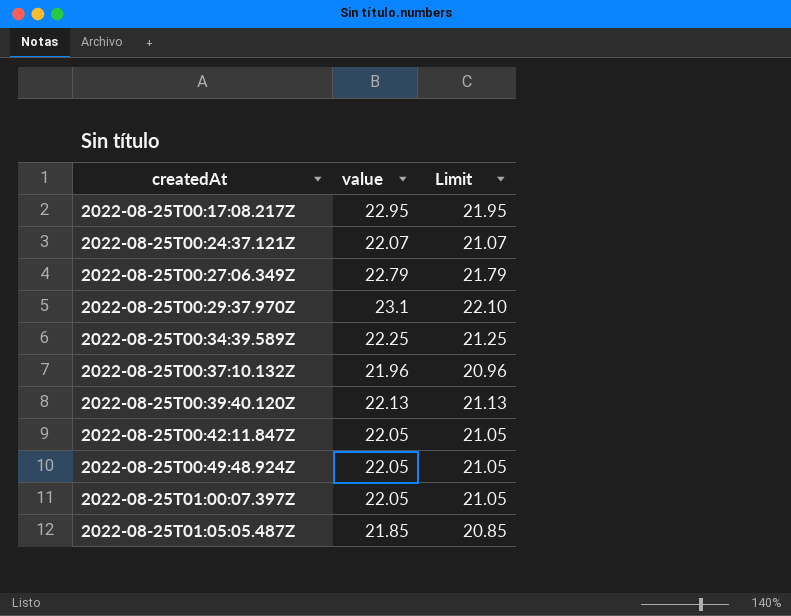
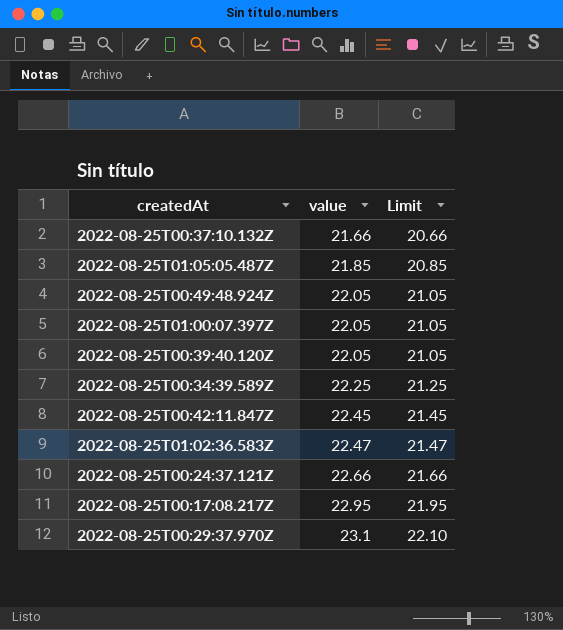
row order: createdAt ascending -> value ascending
row 2022-08-25T00:27:06.349Z: 22.79 | 21.79 -> none
2022-08-25T00:37:10.132Z | value: 21.96 -> 21.66
2022-08-25T00:37:10.132Z | Limit: 20.96 -> 20.66
2022-08-25T00:39:40.120Z | value: 22.13 -> 22.05
2022-08-25T00:39:40.120Z | Limit: 21.13 -> 21.05
2022-08-25T00:42:11.847Z | value: 22.05 -> 22.45
2022-08-25T00:42:11.847Z | Limit: 21.05 -> 21.45
row 2022-08-25T01:02:36.583Z: none -> 22.47 | 21.47
2022-08-25T00:24:37.121Z | value: 22.07 -> 22.66
2022-08-25T00:24:37.121Z | Limit: 21.07 -> 21.66

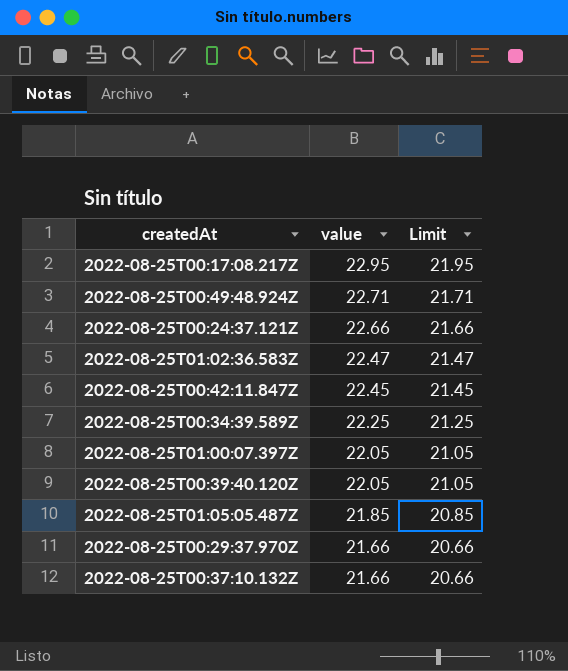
row order: value ascending -> value descending
2022-08-25T00:49:48.924Z | value: 22.05 -> 22.71
2022-08-25T00:49:48.924Z | Limit: 21.05 -> 21.71
2022-08-25T00:29:37.970Z | value: 23.1 -> 21.66
2022-08-25T00:29:37.970Z | Limit: 22.10 -> 20.66

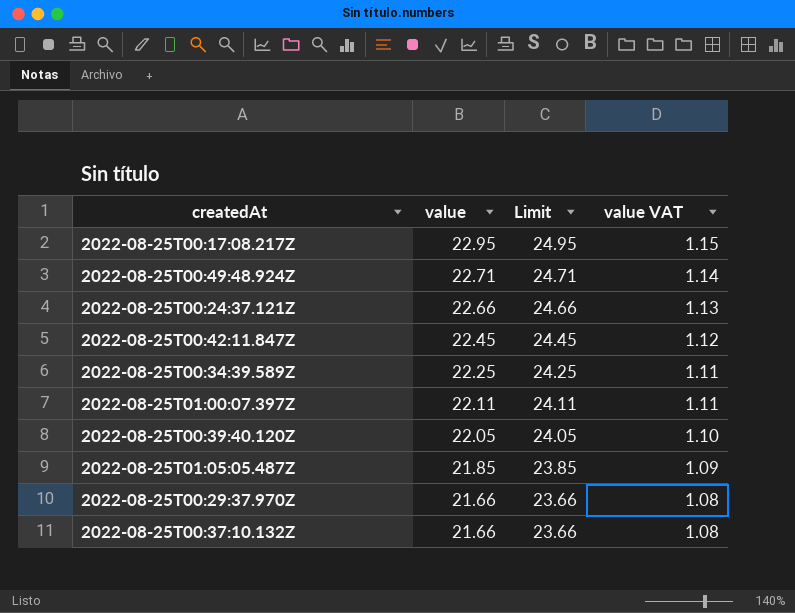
column Limit | formula: [value] - 1 -> [value] + 2
column value VAT | formula: none -> [value] * 0.05
row 2022-08-25T01:02:36.583Z: 22.47 | 21.47 -> none
2022-08-25T01:00:07.397Z | value: 22.05 -> 22.11

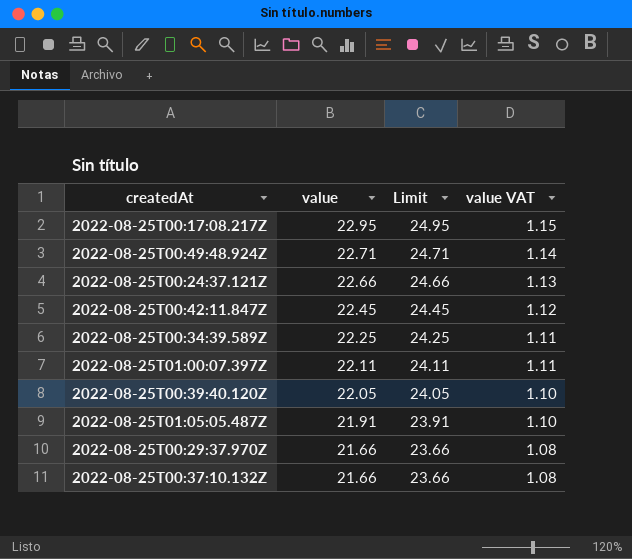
2022-08-25T01:05:05.487Z | value: 21.85 -> 21.91
2022-08-25T01:05:05.487Z | Limit: 23.85 -> 23.91
2022-08-25T01:05:05.487Z | value VAT: 1.09 -> 1.10

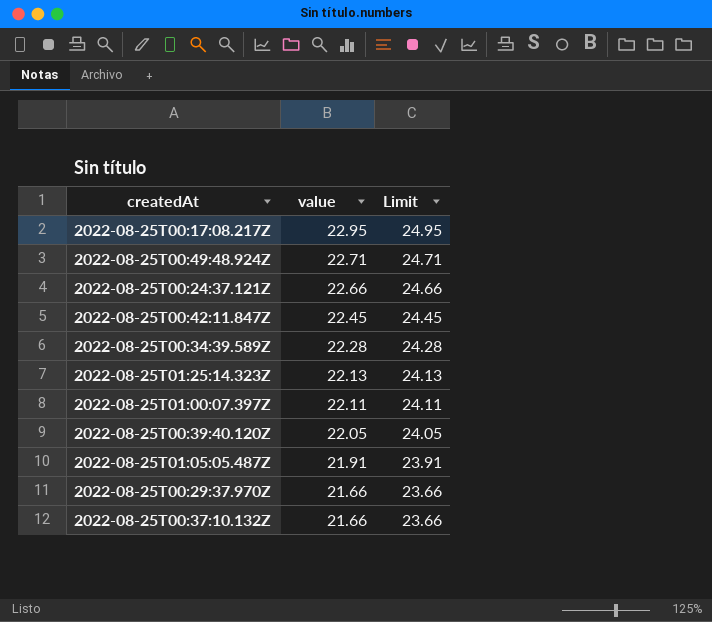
column value VAT | formula: [value] * 0.05 -> none
2022-08-25T00:34:39.589Z | value: 22.25 -> 22.28
2022-08-25T00:34:39.589Z | Limit: 24.25 -> 24.28
row 2022-08-25T01:25:14.323Z: none -> 22.13 | 24.13

